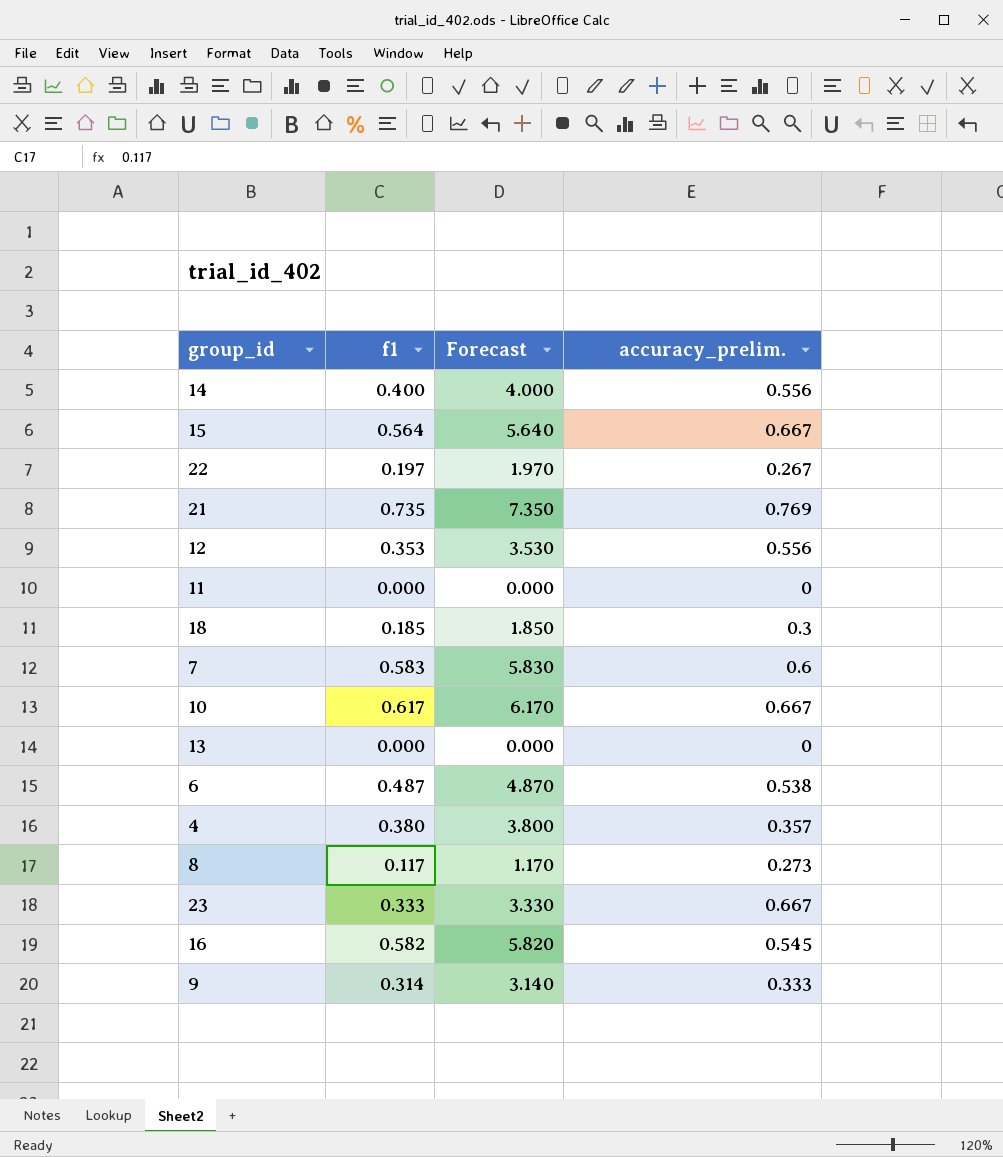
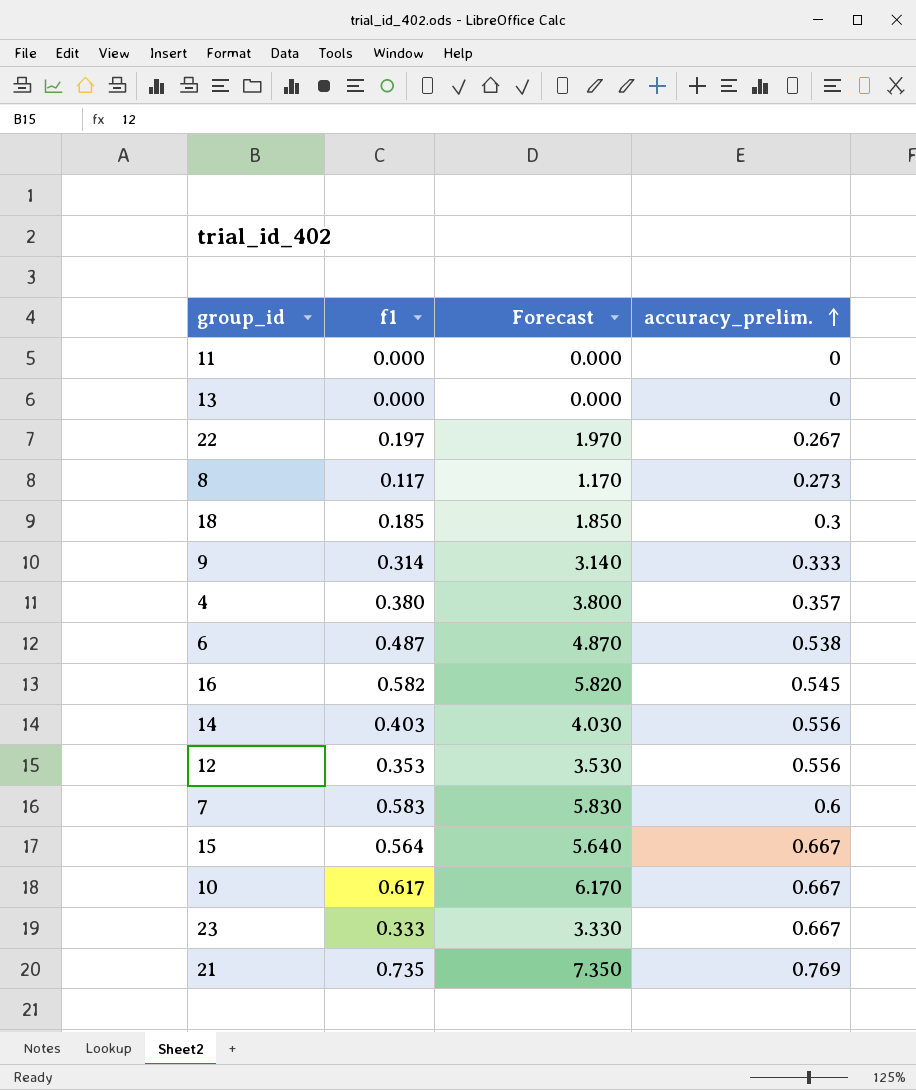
row order: none -> accuracy_prelim. ascending
14 | f1: 0.400 -> 0.403
14 | Forecast: 4.000 -> 4.030

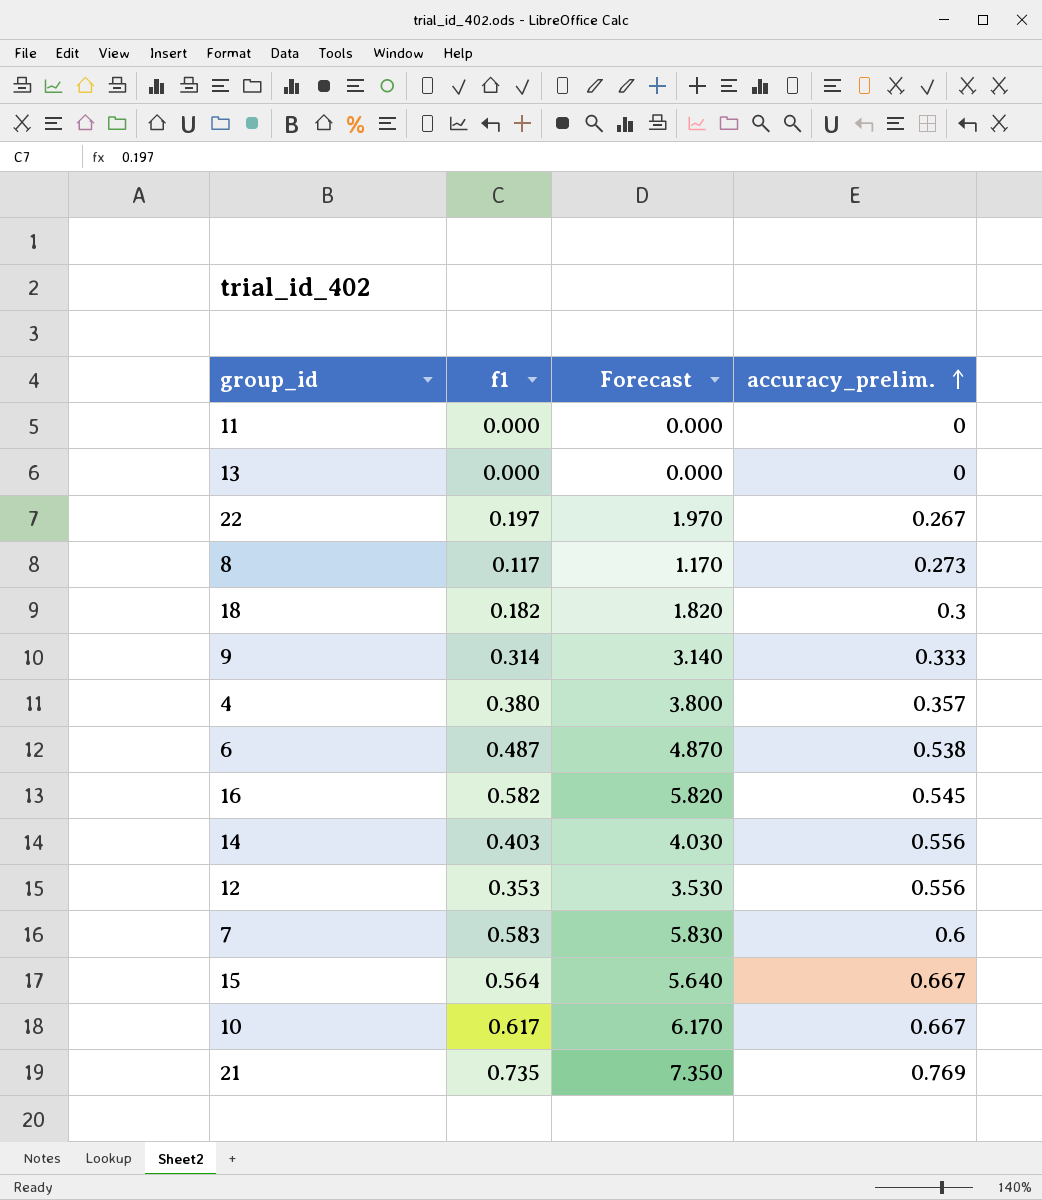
row 23: 0.333 | 3.330 | 0.667 -> none
18 | f1: 0.185 -> 0.182
18 | Forecast: 1.850 -> 1.820

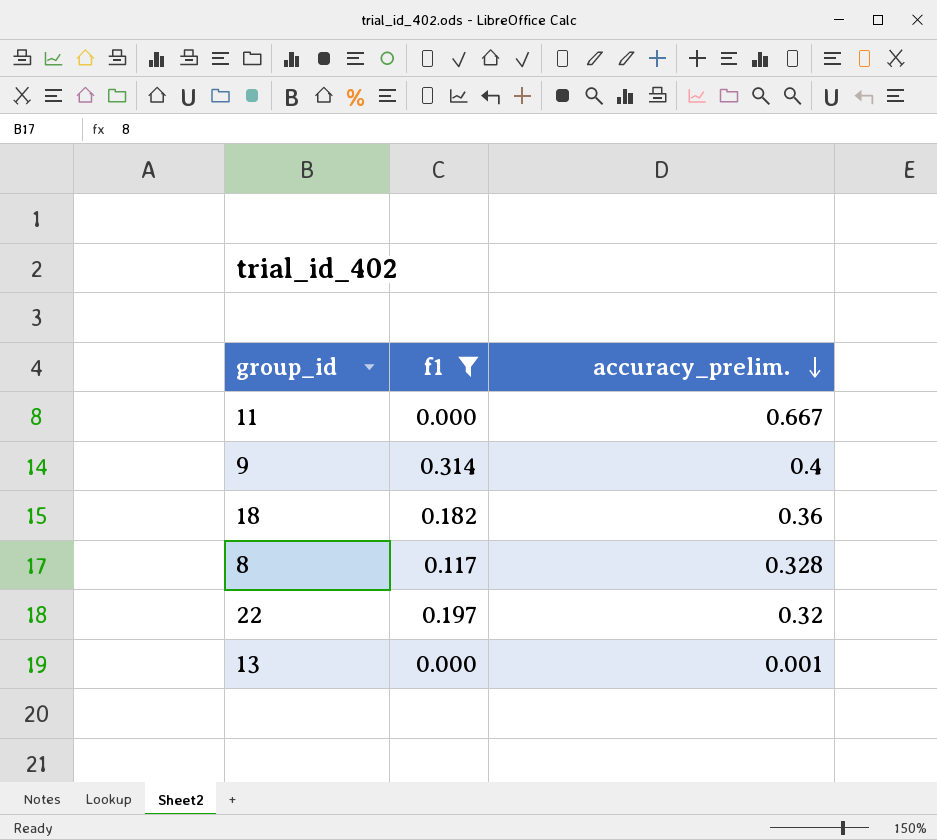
filter: none -> f1 <= 0.314
row order: accuracy_prelim. ascending -> accuracy_prelim. descending
column Forecast | formula: [f1] * 10 -> none
11 | accuracy_prelim.: 0 -> 0.667
9 | accuracy_prelim.: 0.333 -> 0.4
18 | accuracy_prelim.: 0.3 -> 0.36
8 | accuracy_prelim.: 0.273 -> 0.328
22 | accuracy_prelim.: 0.267 -> 0.32
13 | accuracy_prelim.: 0 -> 0.001

